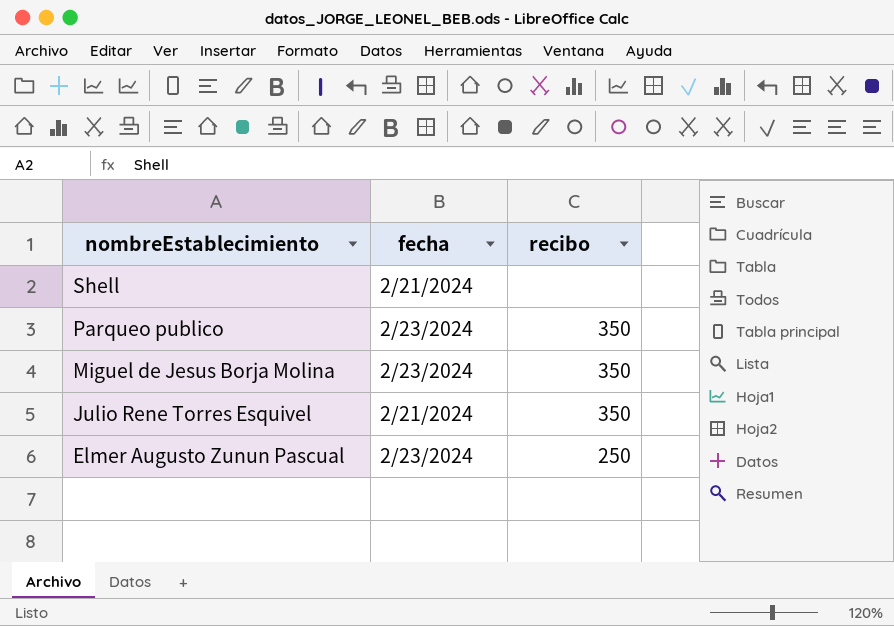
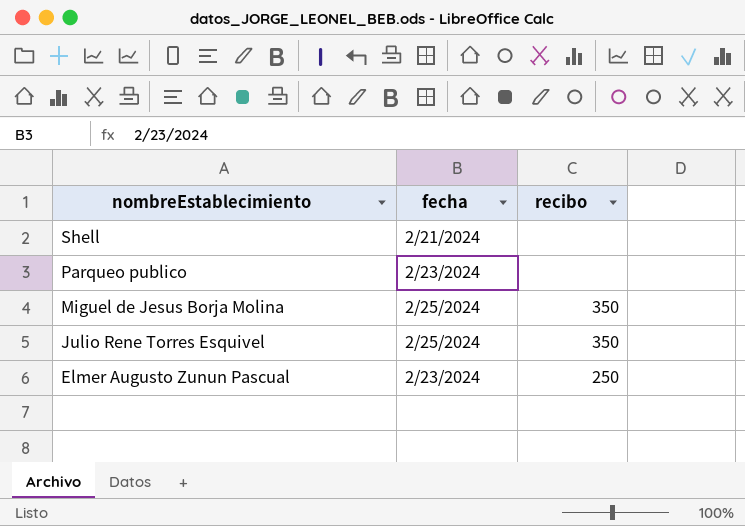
Parqueo publico | recibo: 350 -> none
Miguel de Jesus Borja Molina | fecha: 2/23/2024 -> 2/25/2024
Julio Rene Torres Esquivel | fecha: 2/21/2024 -> 2/25/2024

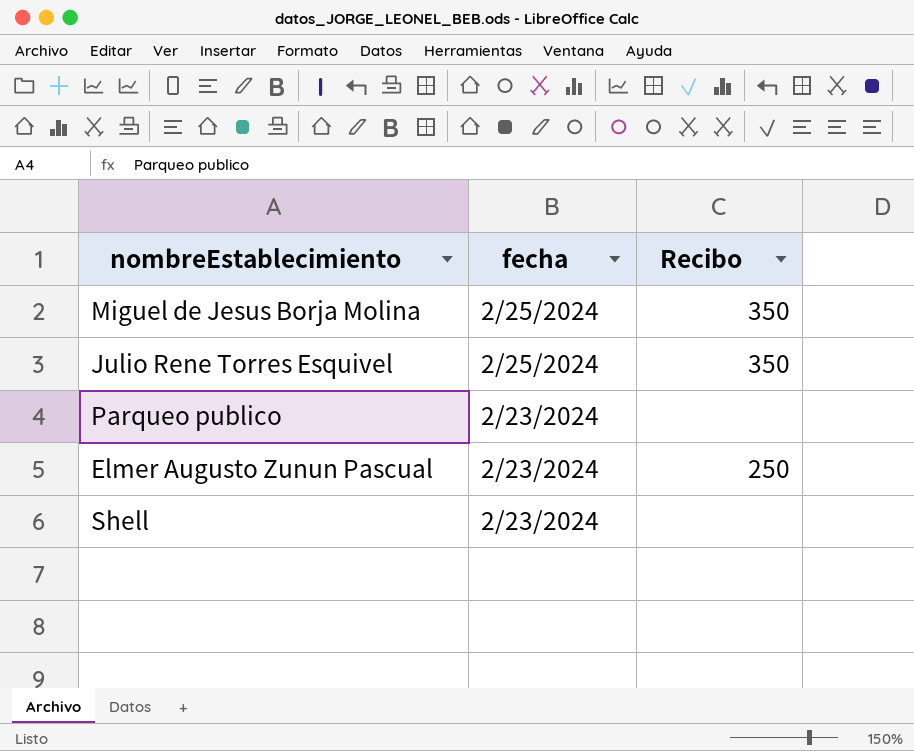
row order: nombreEstablecimiento descending -> fecha descending
column name: recibo -> Recibo
Shell | fecha: 2/21/2024 -> 2/23/2024

